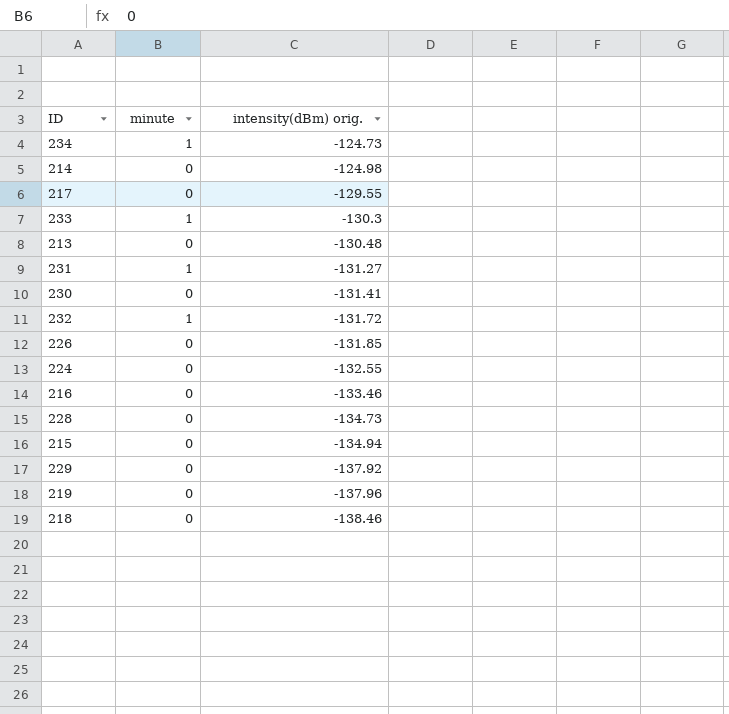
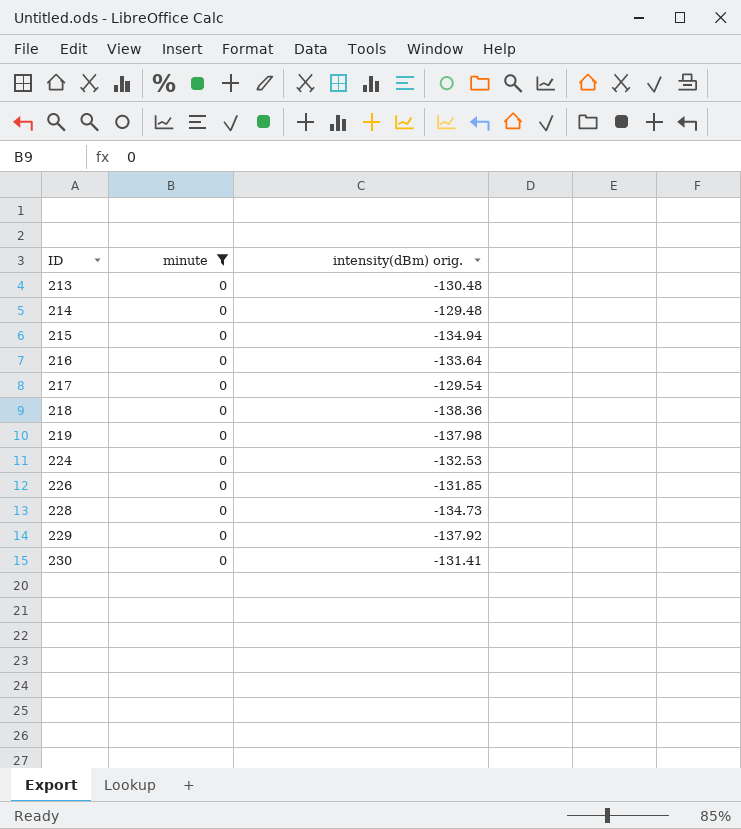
filter: none -> minute = 0
row order: intensity(dBm) orig. descending -> ID ascending
214 | intensity(dBm) orig.: -124.98 -> -129.48
216 | intensity(dBm) orig.: -133.46 -> -133.64
217 | intensity(dBm) orig.: -129.55 -> -129.54
218 | intensity(dBm) orig.: -138.46 -> -138.36
219 | intensity(dBm) orig.: -137.96 -> -137.98
224 | intensity(dBm) orig.: -132.55 -> -132.53

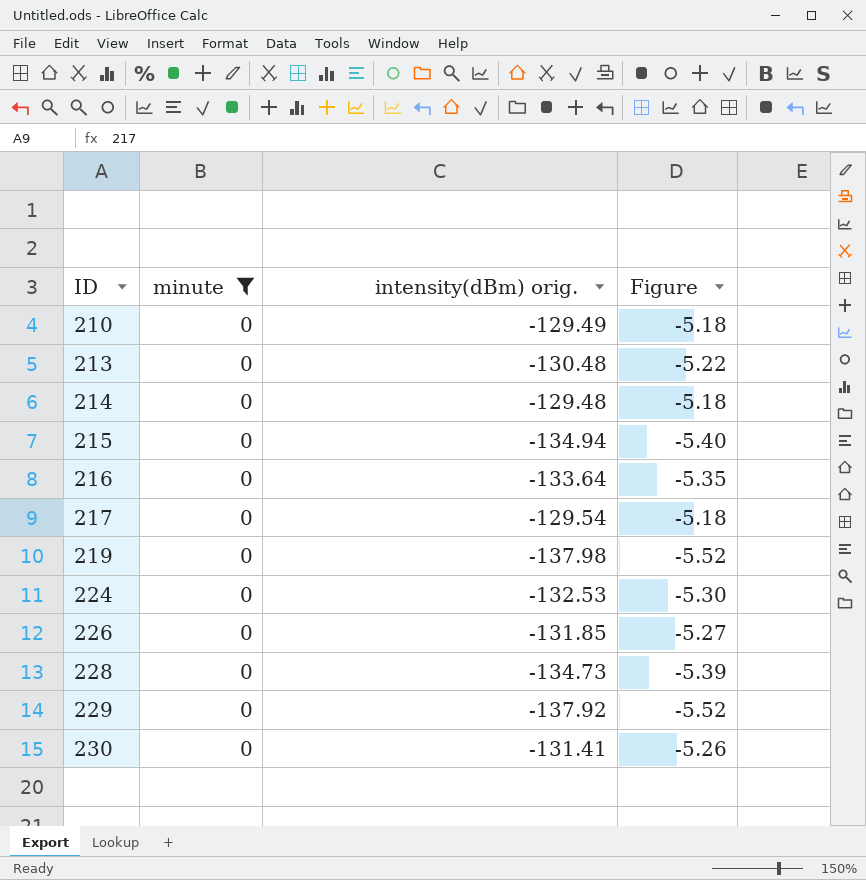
column Figure | formula: none -> [intensity(dBm) orig.] * 0.04
row 218: 0 | -138.36 -> none
row 210: none -> 0 | -129.49 | -5.18

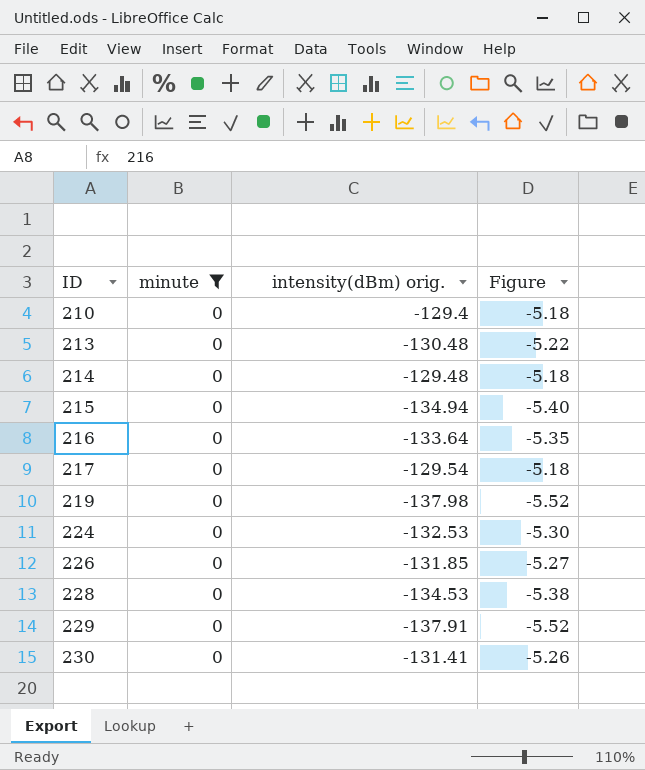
210 | intensity(dBm) orig.: -129.49 -> -129.4
228 | intensity(dBm) orig.: -134.73 -> -134.53
228 | Figure: -5.39 -> -5.38
229 | intensity(dBm) orig.: -137.92 -> -137.91

